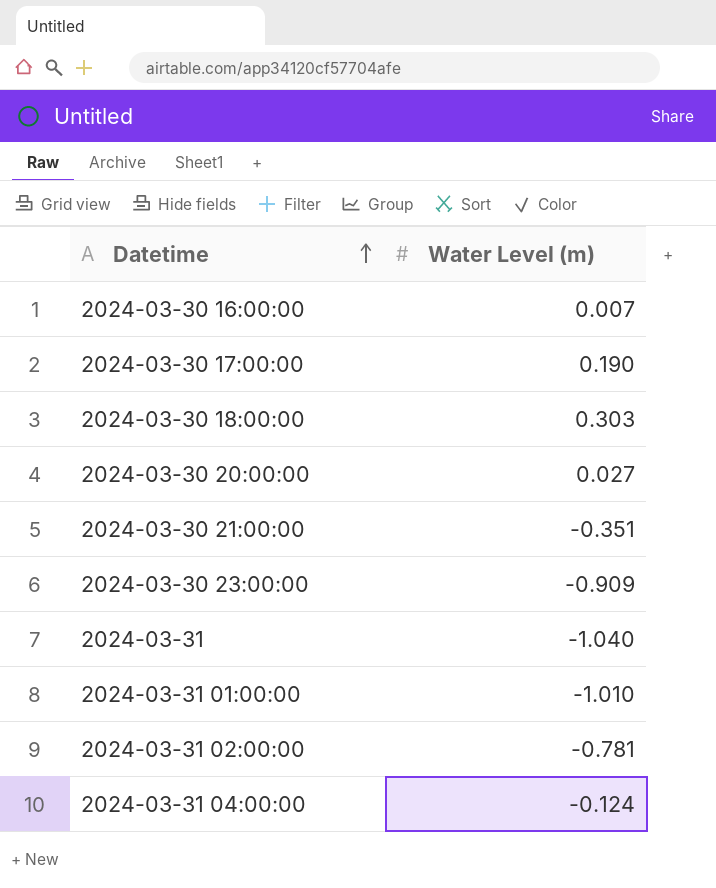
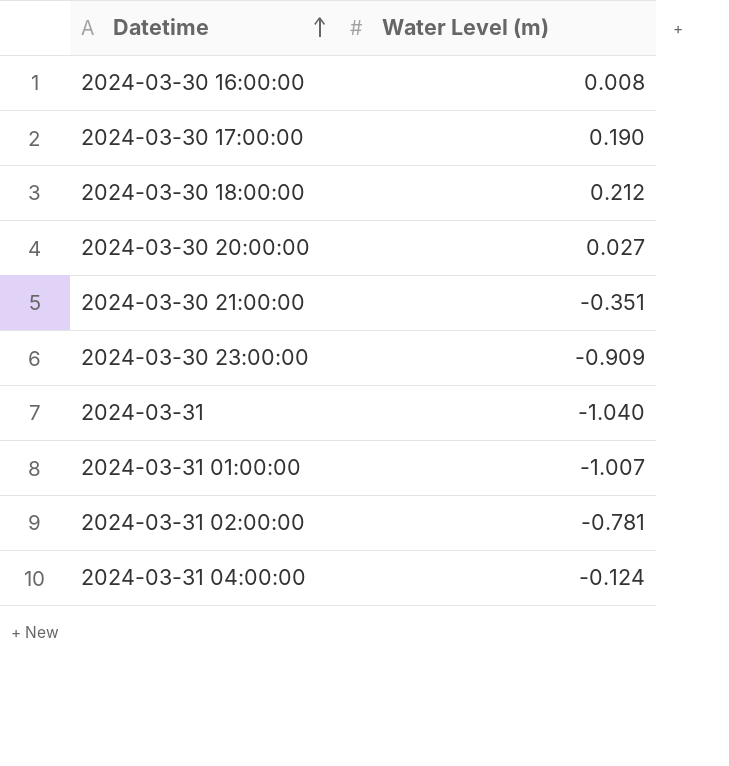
2024-03-30 16:00:00 | Water Level (m): 0.007 -> 0.008
2024-03-30 18:00:00 | Water Level (m): 0.303 -> 0.212
2024-03-31 01:00:00 | Water Level (m): -1.010 -> -1.007

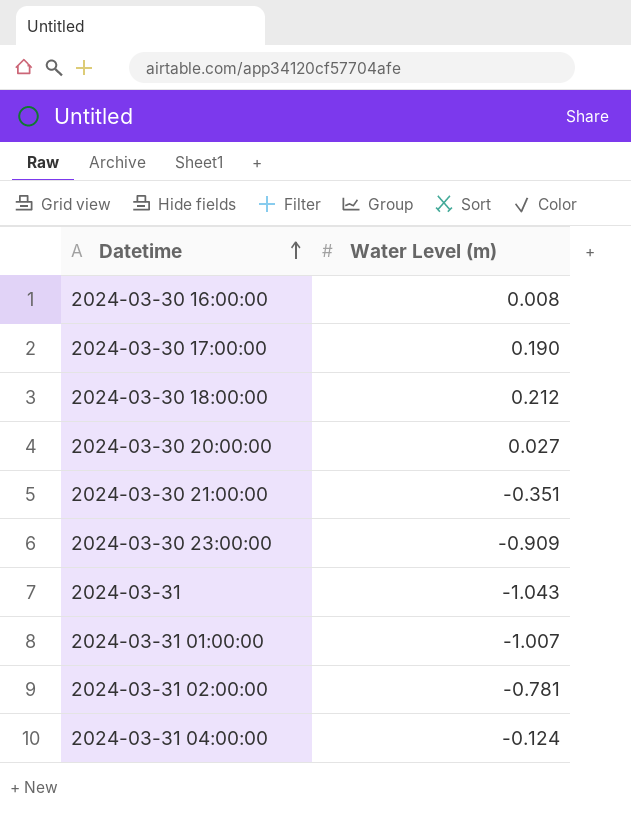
2024-03-31 | Water Level (m): -1.040 -> -1.043

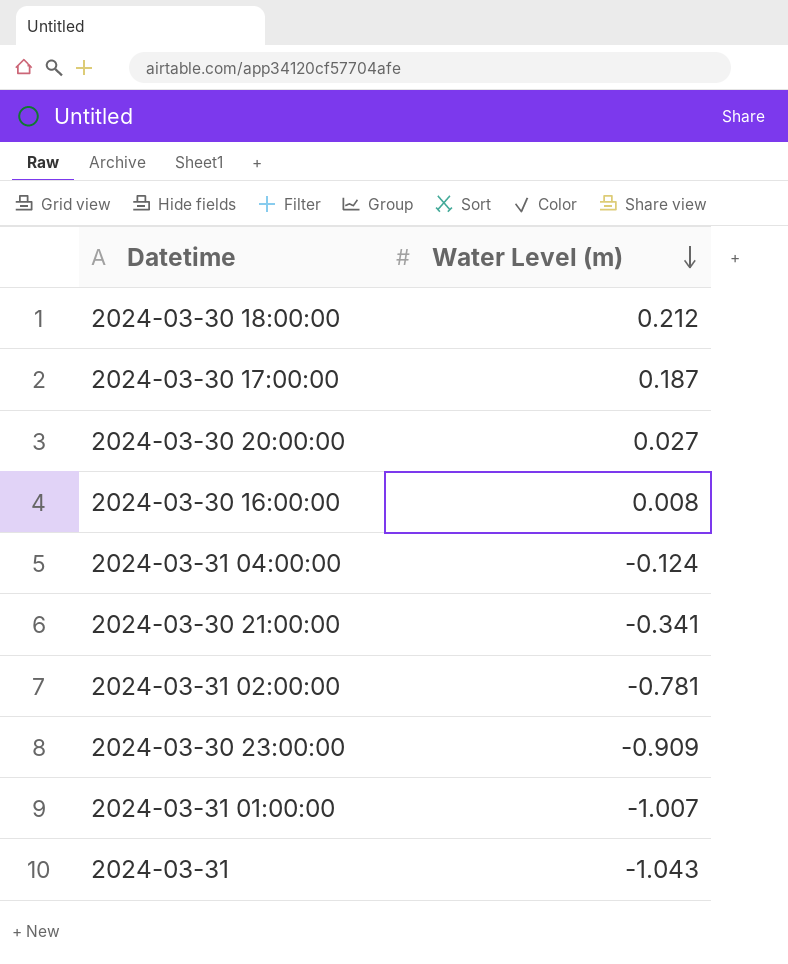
row order: Datetime ascending -> Water Level (m) descending
2024-03-30 17:00:00 | Water Level (m): 0.190 -> 0.187
2024-03-30 21:00:00 | Water Level (m): -0.351 -> -0.341

